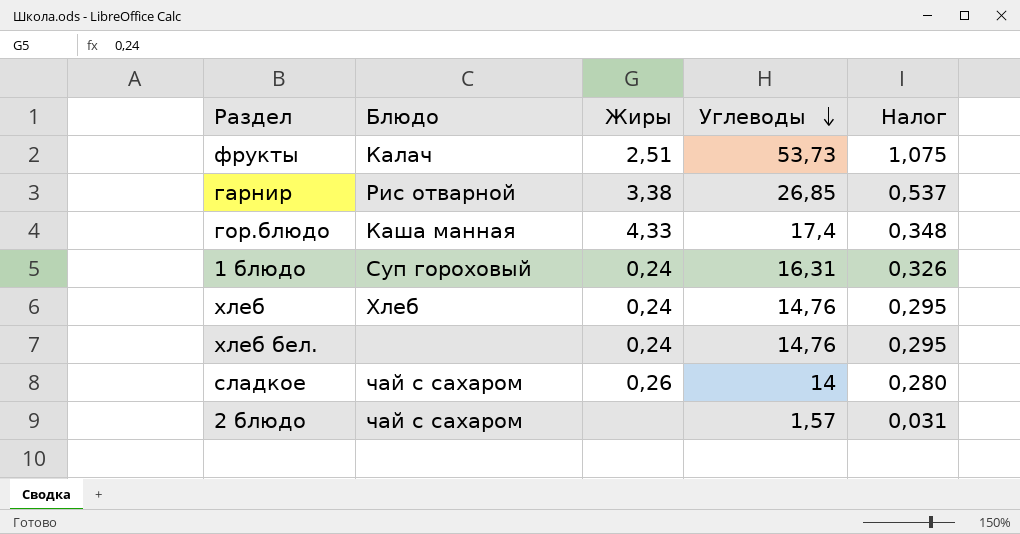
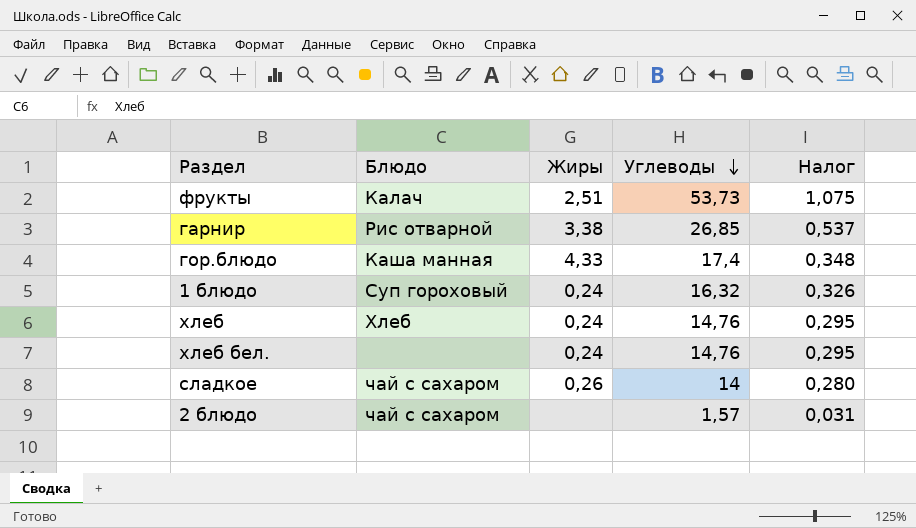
1 блюдо | Углеводы: 16,31 -> 16,32

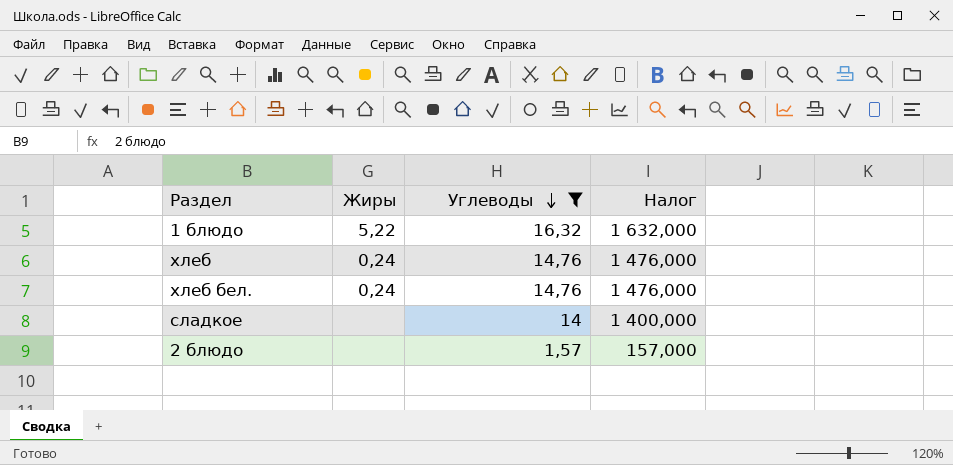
filter: none -> Углеводы <= 16,32
column Блюдо | position: 2 -> none
column Налог | formula: [Углеводы] * 0,02 -> [Углеводы] * 100
1 блюдо | Жиры: 0,24 -> 5,22
сладкое | Жиры: 0,26 -> none

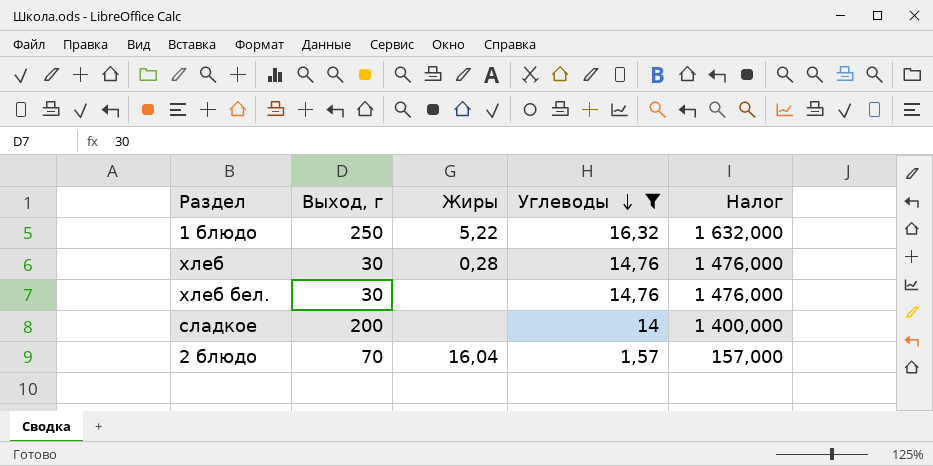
column Выход, г | position: none -> 2
хлеб | Жиры: 0,24 -> 0,28
хлеб бел. | Жиры: 0,24 -> none
2 блюдо | Жиры: none -> 16,04

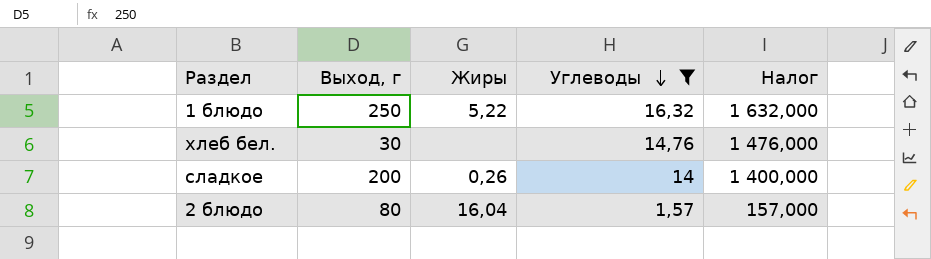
row хлеб: 30 | 0,28 | 14,76 | 1 476,000 -> none
сладкое | Жиры: none -> 0,26
2 блюдо | Выход, г: 70 -> 80

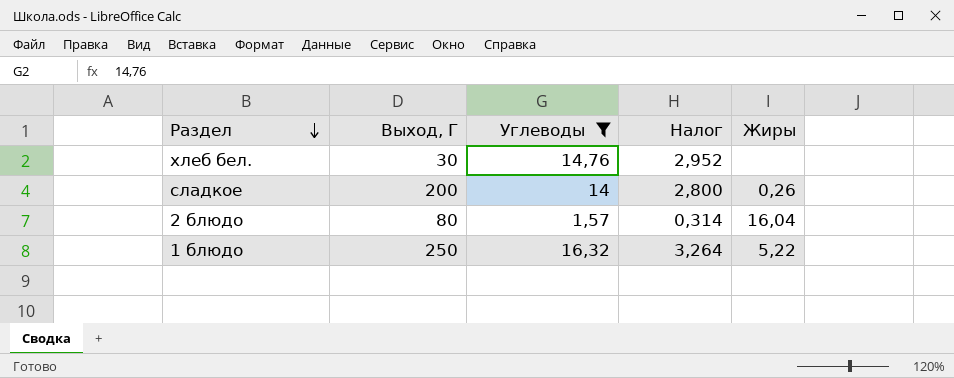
row order: Углеводы descending -> Раздел descending
column name: Выход, г -> Выход, Г
column Налог | formula: [Углеводы] * 100 -> [Углеводы] * 0,2
column Жиры | position: 3 -> 5

